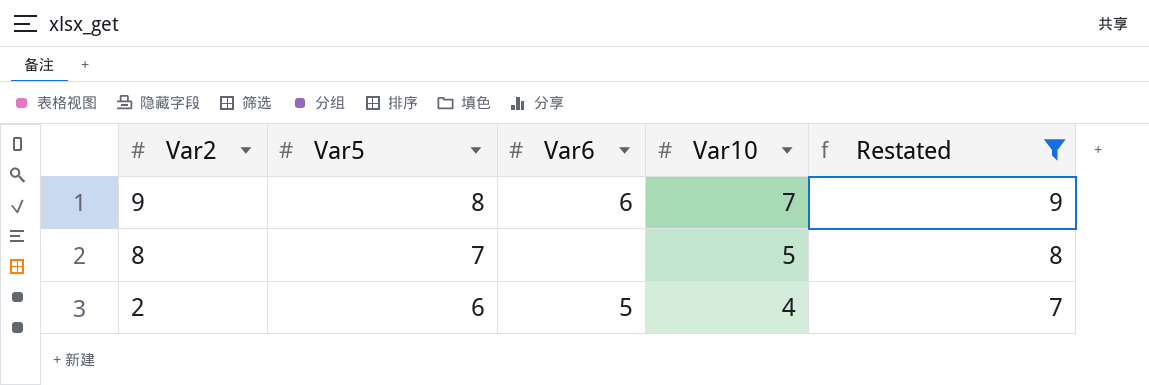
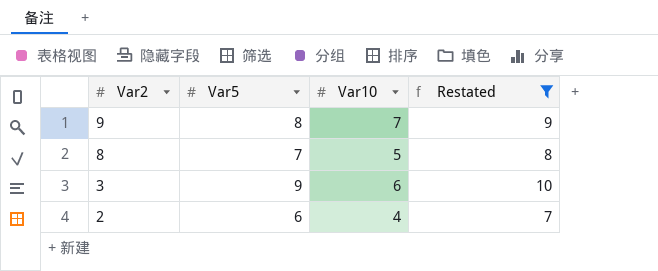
column Var6 | position: 3 -> none
row 3: none -> 9 | 6 | 10

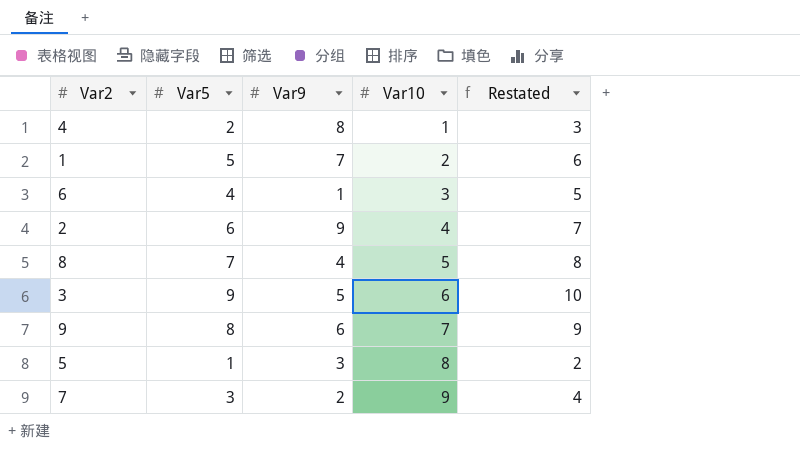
filter: Restated >= 7 -> none
row order: Var2 descending -> Var10 ascending
column Var9 | position: none -> 3

